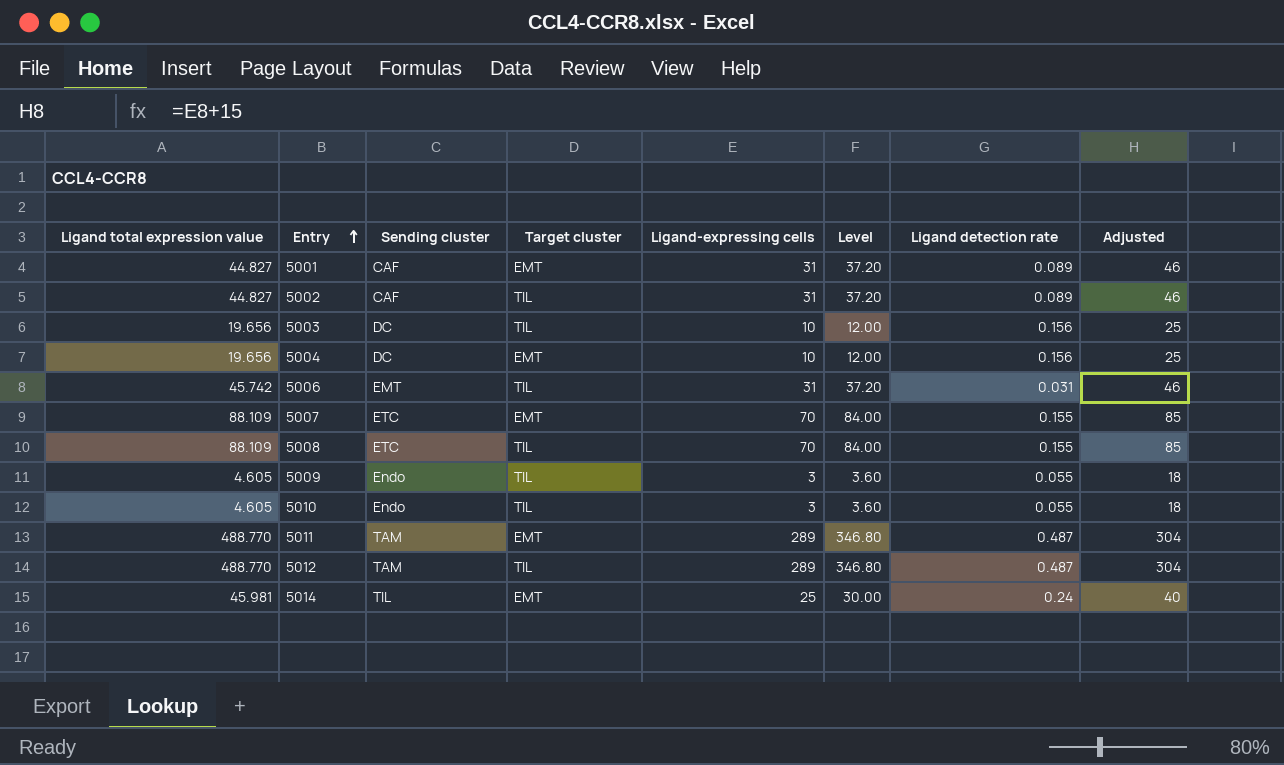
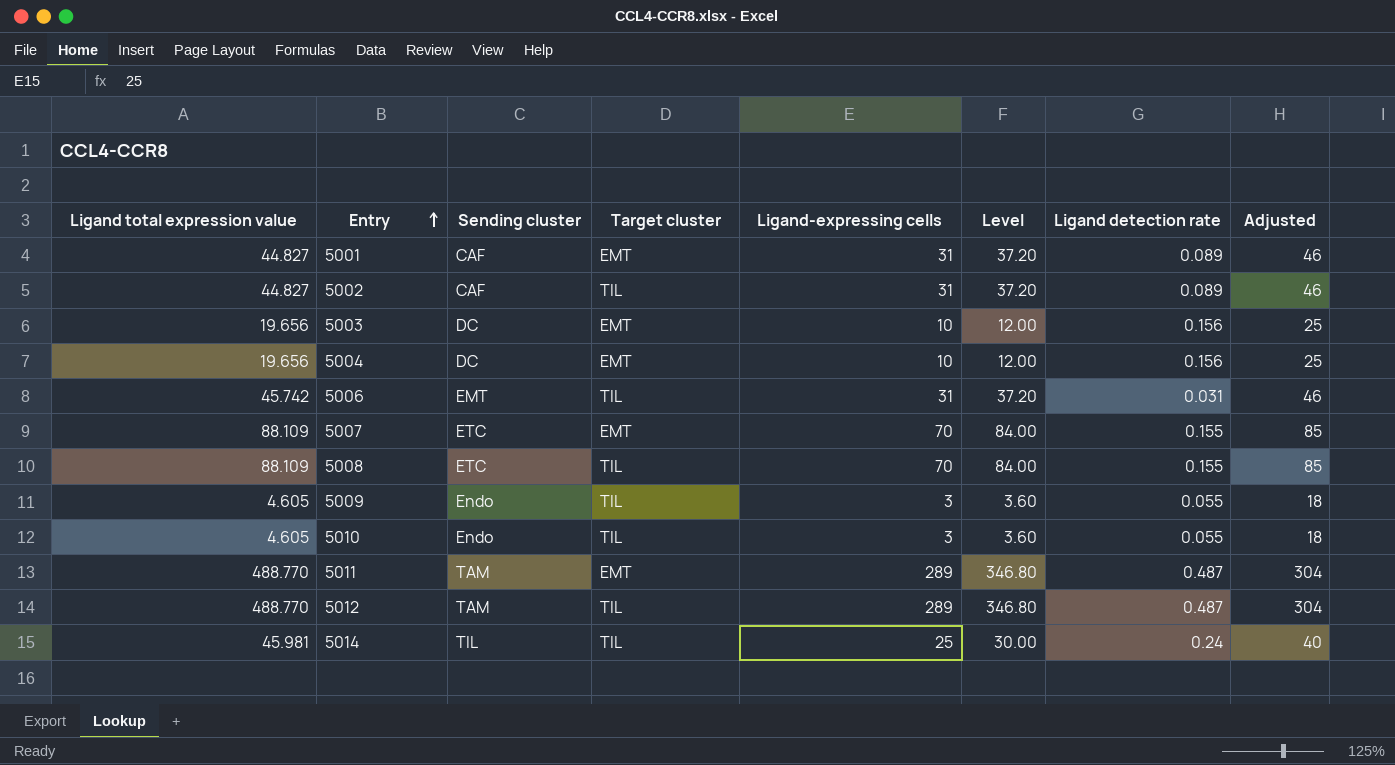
5003 | Target cluster: TIL -> EMT
5014 | Target cluster: EMT -> TIL

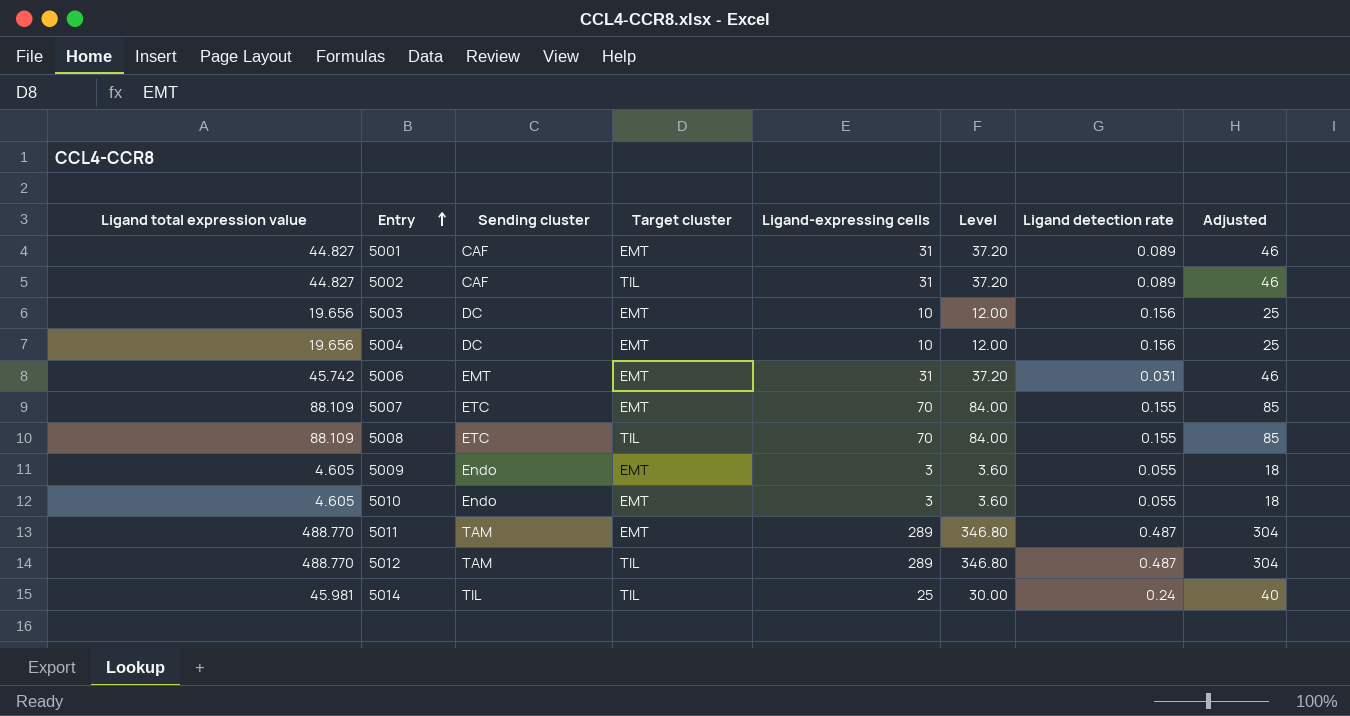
5006 | Target cluster: TIL -> EMT
5009 | Target cluster: TIL -> EMT
5010 | Target cluster: TIL -> EMT

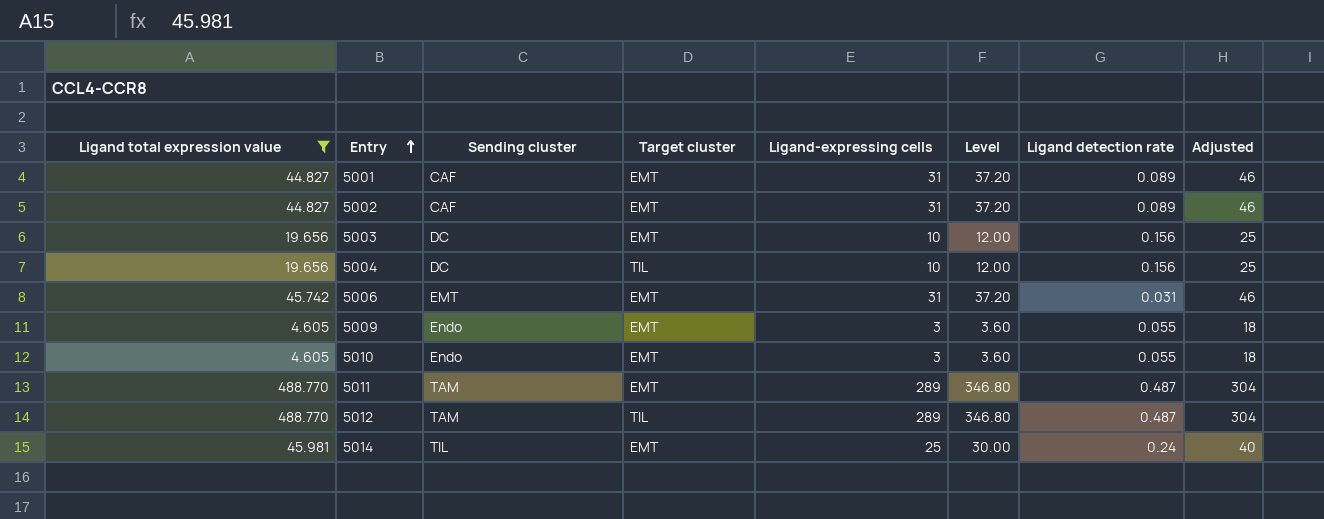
filter: none -> Ligand total expression value != 88.109
5002 | Target cluster: TIL -> EMT
5004 | Target cluster: EMT -> TIL
5014 | Target cluster: TIL -> EMT

